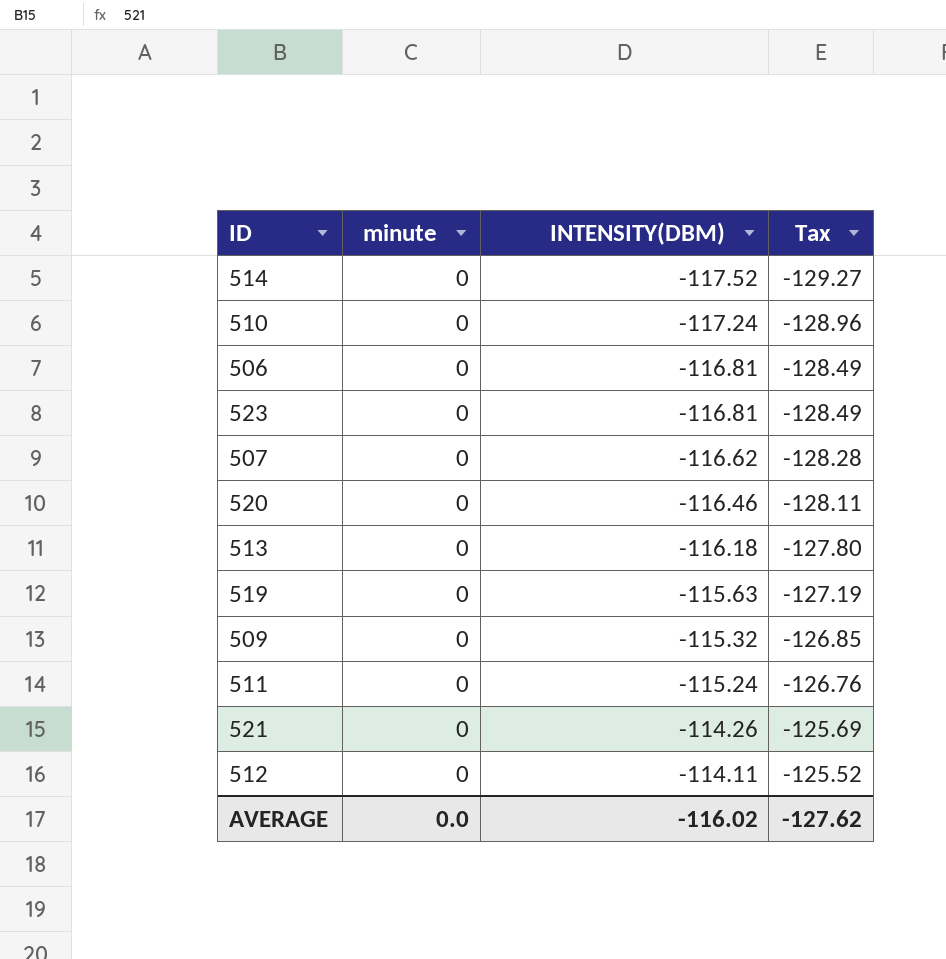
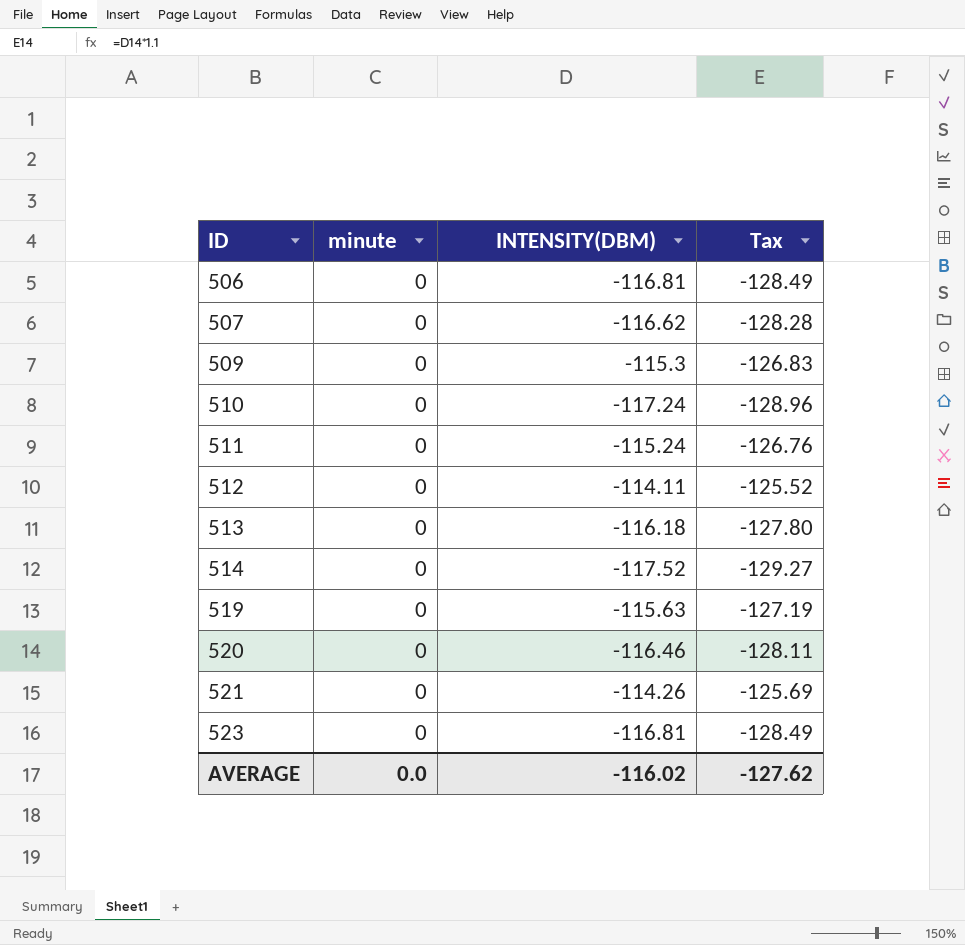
row order: INTENSITY(DBM) ascending -> ID ascending
509 | INTENSITY(DBM): -115.32 -> -115.3
509 | Tax: -126.85 -> -126.83

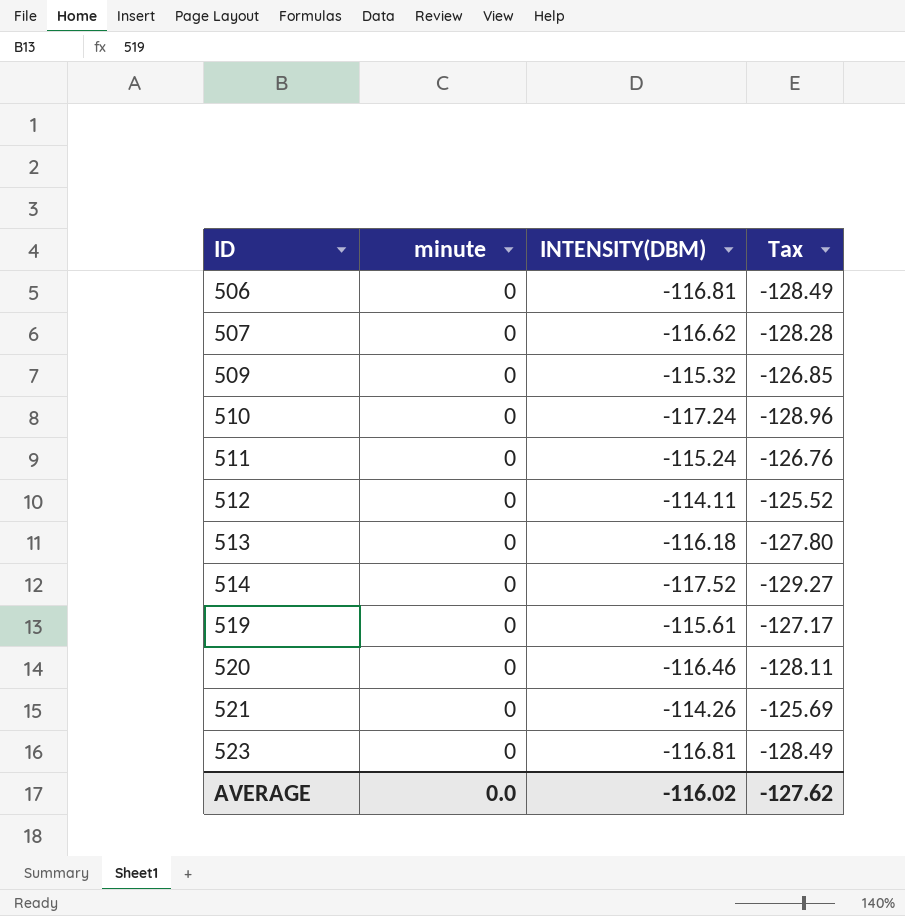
509 | INTENSITY(DBM): -115.3 -> -115.32
509 | Tax: -126.83 -> -126.85
519 | INTENSITY(DBM): -115.63 -> -115.61
519 | Tax: -127.19 -> -127.17

